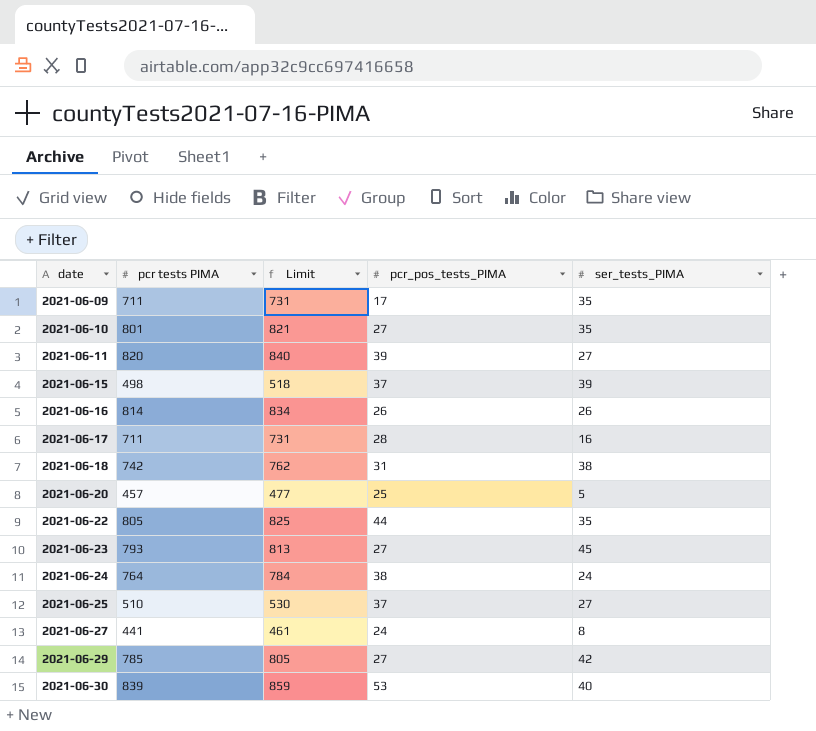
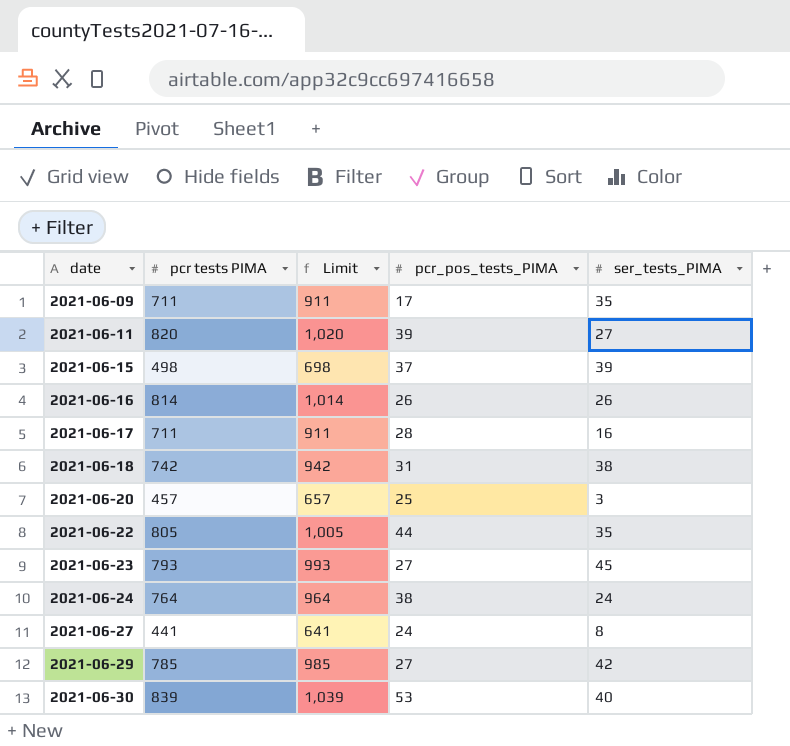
column Limit | formula: [pcr tests PIMA] + 20 -> [pcr tests PIMA] + 200
row 2021-06-10: 801 | 821 | 27 | 35 -> none
row 2021-06-25: 510 | 530 | 37 | 27 -> none
2021-06-20 | ser_tests_PIMA: 5 -> 3

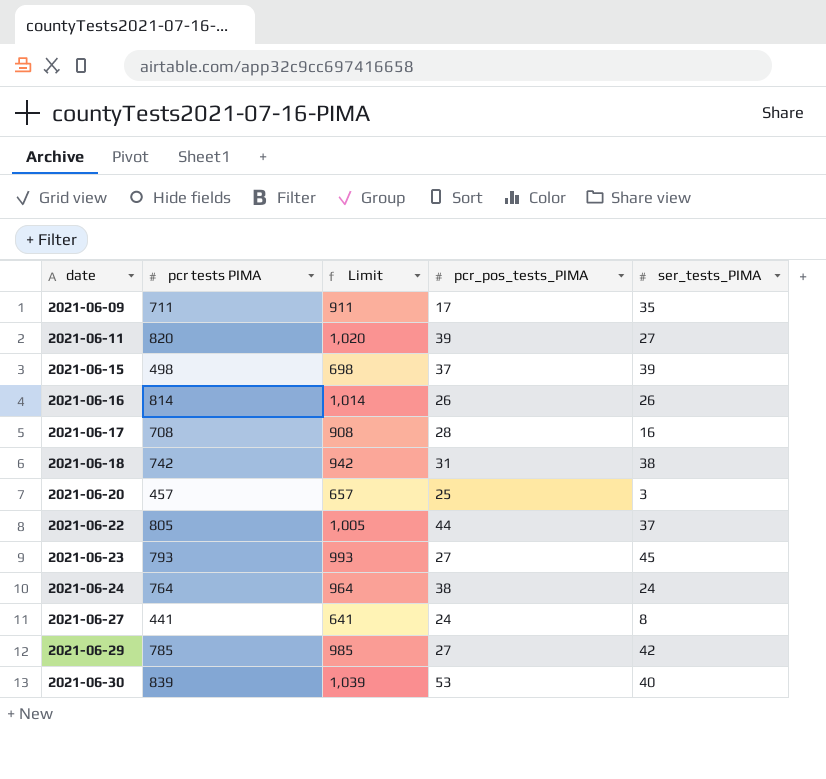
2021-06-17 | pcr tests PIMA: 711 -> 708
2021-06-17 | Limit: 911 -> 908
2021-06-22 | ser_tests_PIMA: 35 -> 37

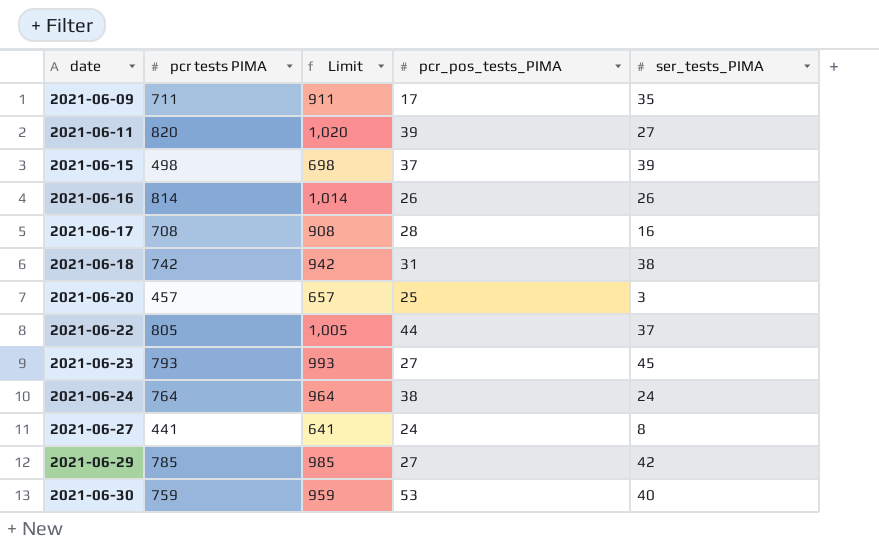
2021-06-30 | pcr tests PIMA: 839 -> 759
2021-06-30 | Limit: 1,039 -> 959

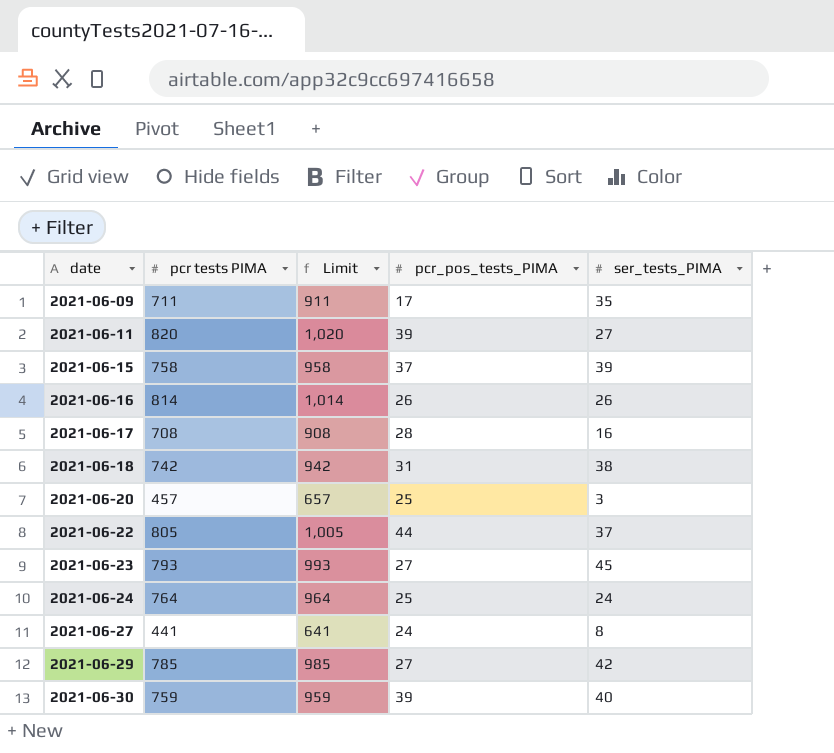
2021-06-15 | pcr tests PIMA: 498 -> 758
2021-06-15 | Limit: 698 -> 958
2021-06-24 | pcr_pos_tests_PIMA: 38 -> 25
2021-06-30 | pcr_pos_tests_PIMA: 53 -> 39

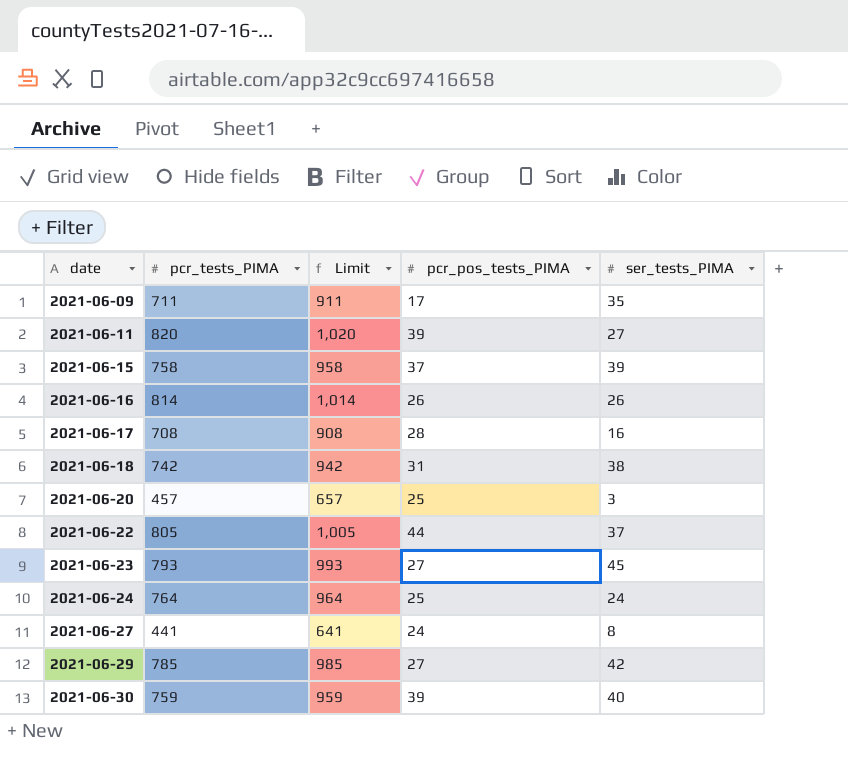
column name: pcr tests PIMA -> pcr_tests_PIMA

